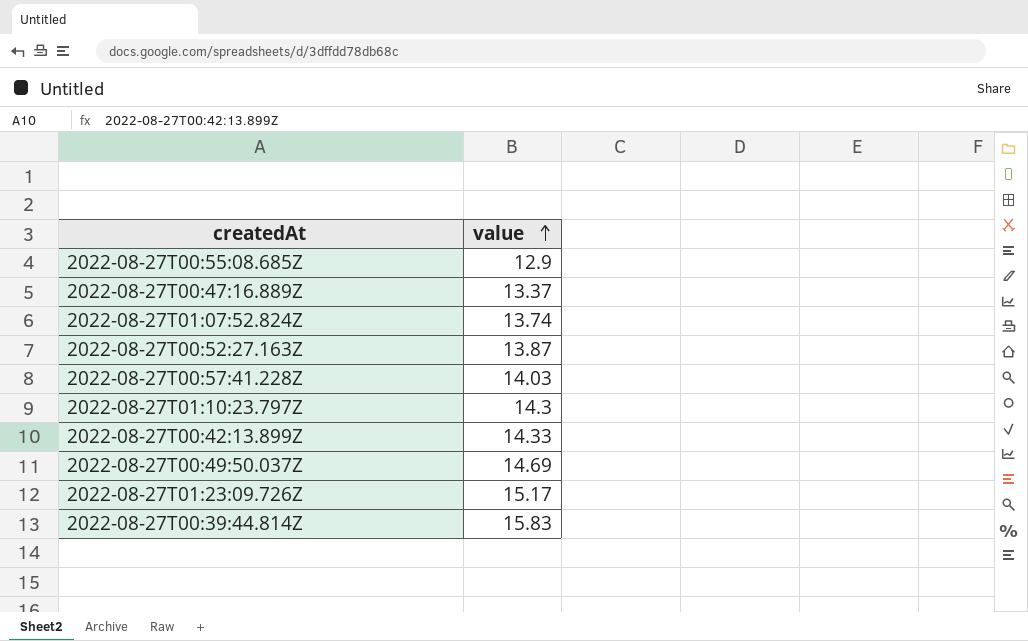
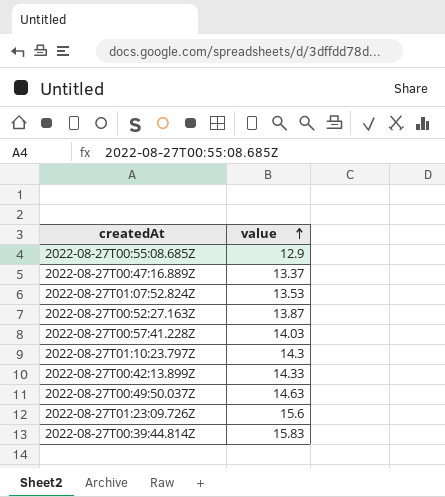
2022-08-27T01:07:52.824Z | value: 13.74 -> 13.53
2022-08-27T00:49:50.037Z | value: 14.69 -> 14.63
2022-08-27T01:23:09.726Z | value: 15.17 -> 15.6

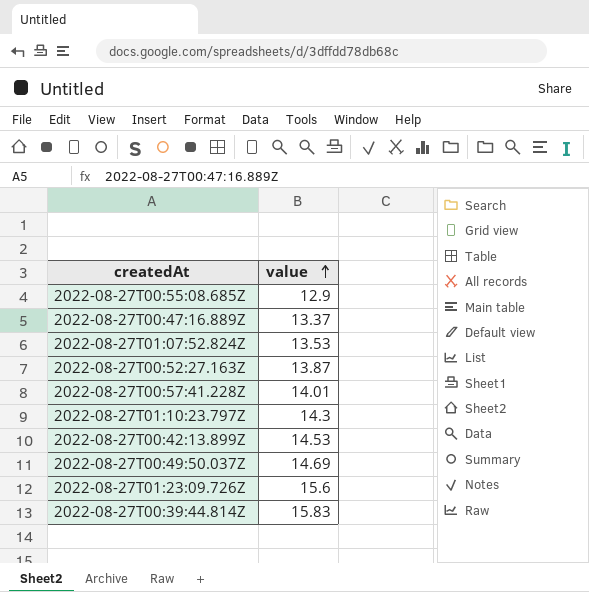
2022-08-27T00:57:41.228Z | value: 14.03 -> 14.01
2022-08-27T00:42:13.899Z | value: 14.33 -> 14.53
2022-08-27T00:49:50.037Z | value: 14.63 -> 14.69

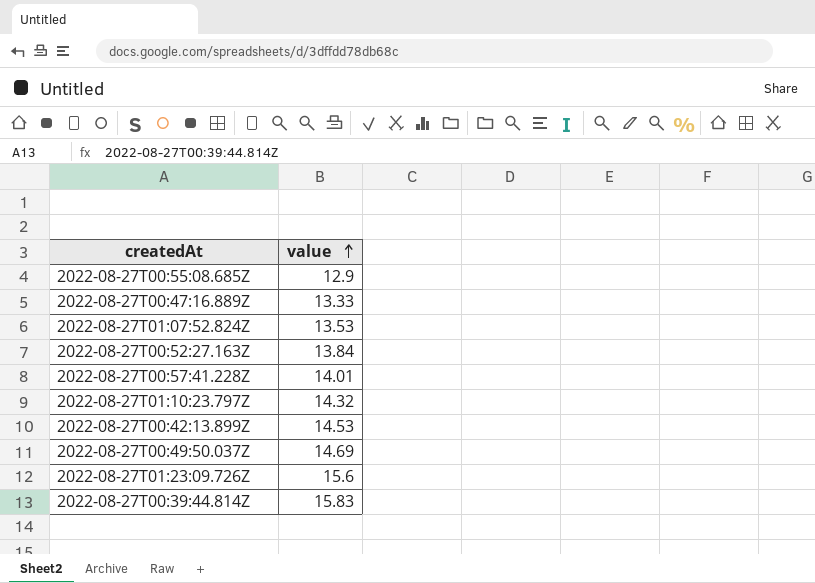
2022-08-27T00:47:16.889Z | value: 13.37 -> 13.33
2022-08-27T00:52:27.163Z | value: 13.87 -> 13.84
2022-08-27T01:10:23.797Z | value: 14.3 -> 14.32

